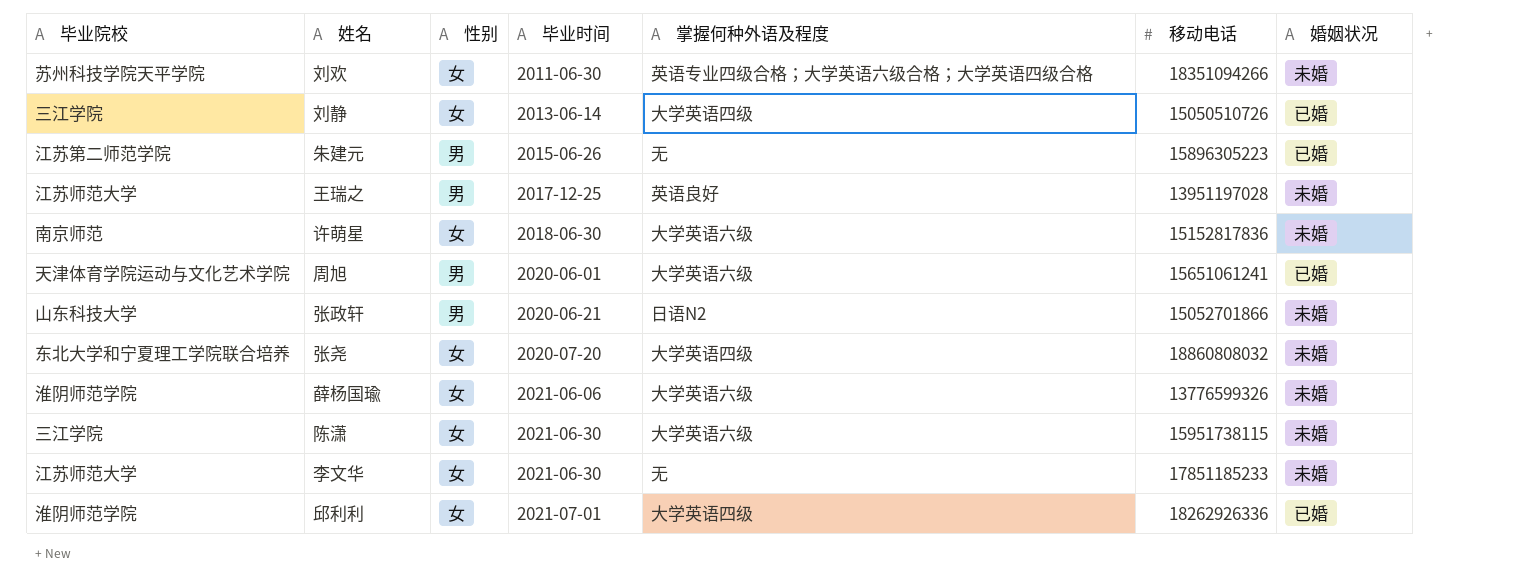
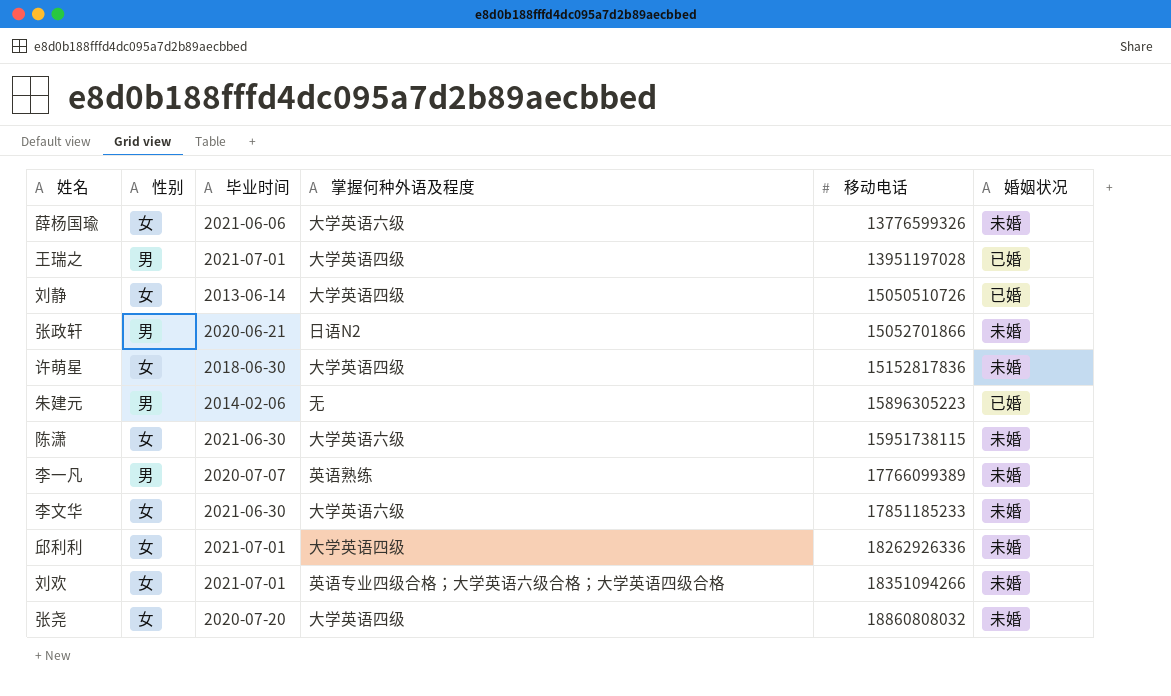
row order: 毕业时间 ascending -> 移动电话 ascending
column 毕业院校 | position: 1 -> none
row 周旭: 天津体育学院运动与文化艺术学院 | 男 | 2020-06-01 | 大学英语六级 | 15651061241 | 已婚 -> none
王瑞之 | 毕业时间: 2017-12-25 -> 2021-07-01
王瑞之 | 掌握何种外语及程度: 英语良好 -> 大学英语四级
王瑞之 | 婚姻状况: 未婚 -> 已婚
许萌星 | 掌握何种外语及程度: 大学英语六级 -> 大学英语四级
朱建元 | 毕业时间: 2015-06-26 -> 2014-02-06
row 李一凡: none -> 男 | 2020-07-07 | 英语熟练 | 17766099389 | 未婚
李文华 | 掌握何种外语及程度: 无 -> 大学英语六级
邱利利 | 婚姻状况: 已婚 -> 未婚
刘欢 | 毕业时间: 2011-06-30 -> 2021-07-01

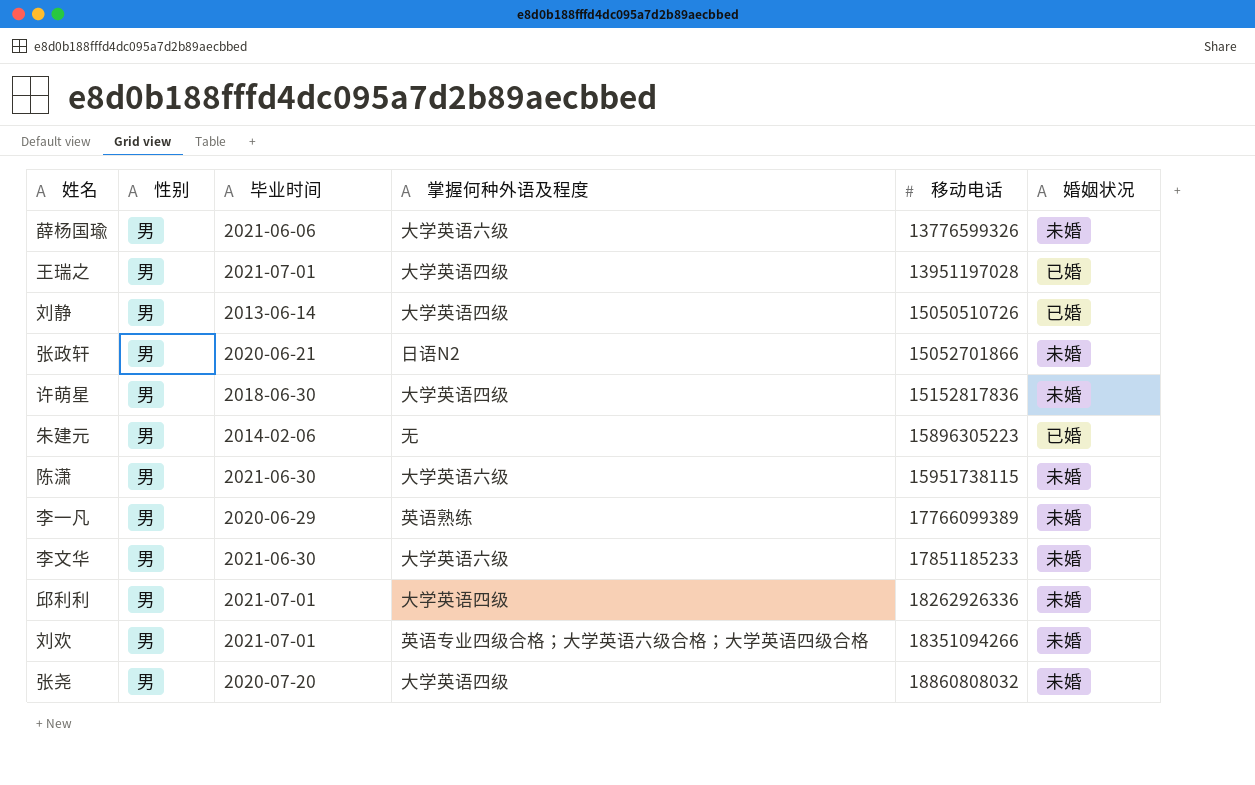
薛杨国瑜 | 性别: 女 -> 男
刘静 | 性别: 女 -> 男
许萌星 | 性别: 女 -> 男
陈潇 | 性别: 女 -> 男
李一凡 | 毕业时间: 2020-07-07 -> 2020-06-29
李文华 | 性别: 女 -> 男
邱利利 | 性别: 女 -> 男
刘欢 | 性别: 女 -> 男
张尧 | 性别: 女 -> 男

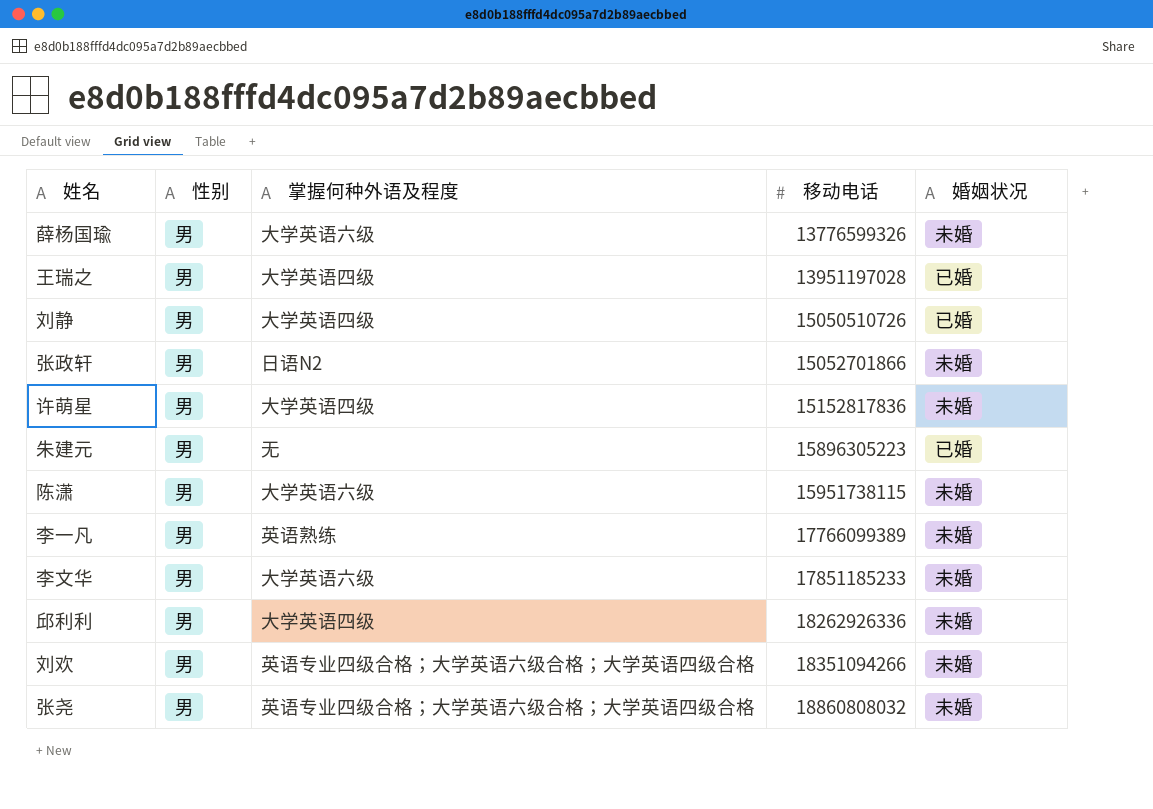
column 毕业时间 | position: 3 -> none
张尧 | 掌握何种外语及程度: 大学英语四级 -> 英语专业四级合格；大学英语六级合格；大学英语四级合格

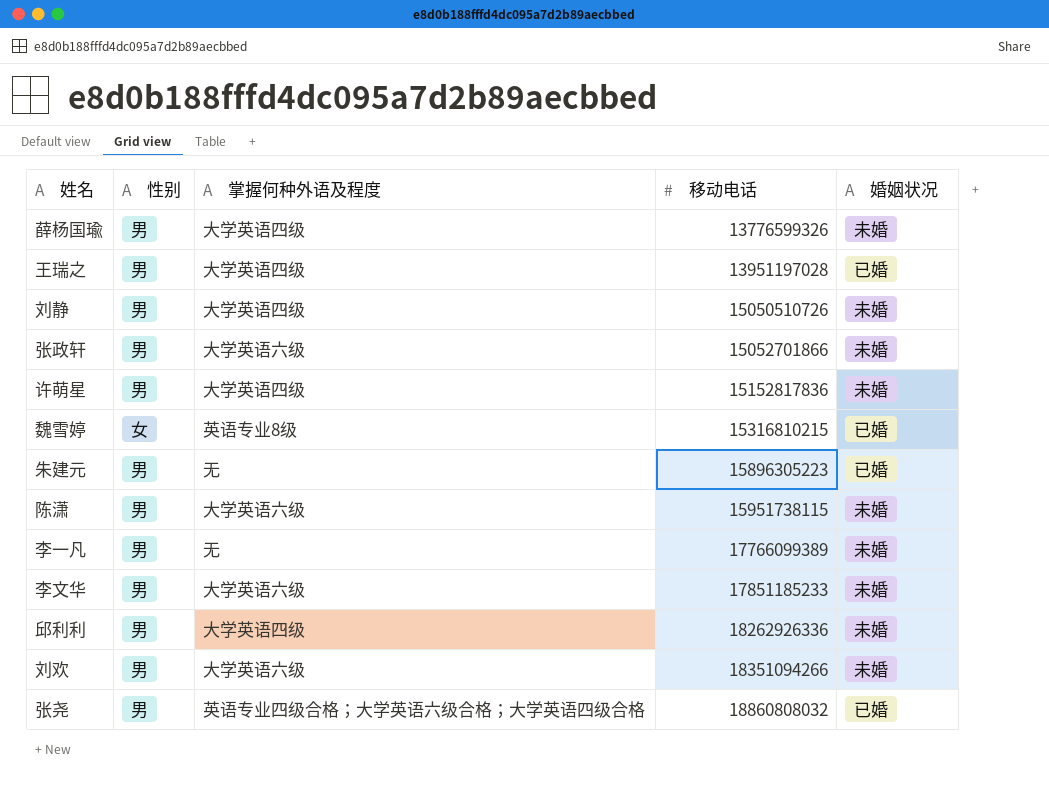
薛杨国瑜 | 掌握何种外语及程度: 大学英语六级 -> 大学英语四级
刘静 | 婚姻状况: 已婚 -> 未婚
张政轩 | 掌握何种外语及程度: 日语N2 -> 大学英语六级
row 魏雪婷: none -> 女 | 英语专业8级 | 15316810215 | 已婚
李一凡 | 掌握何种外语及程度: 英语熟练 -> 无
刘欢 | 掌握何种外语及程度: 英语专业四级合格；大学英语六级合格；大学英语四级合格 -> 大学英语六级
张尧 | 婚姻状况: 未婚 -> 已婚

